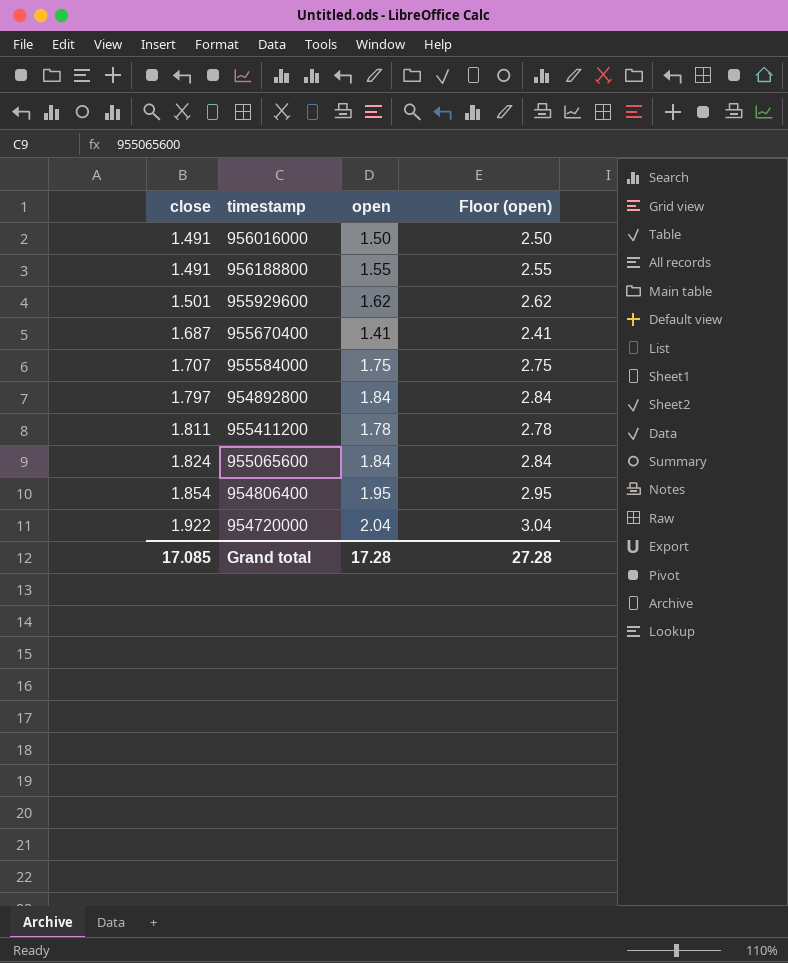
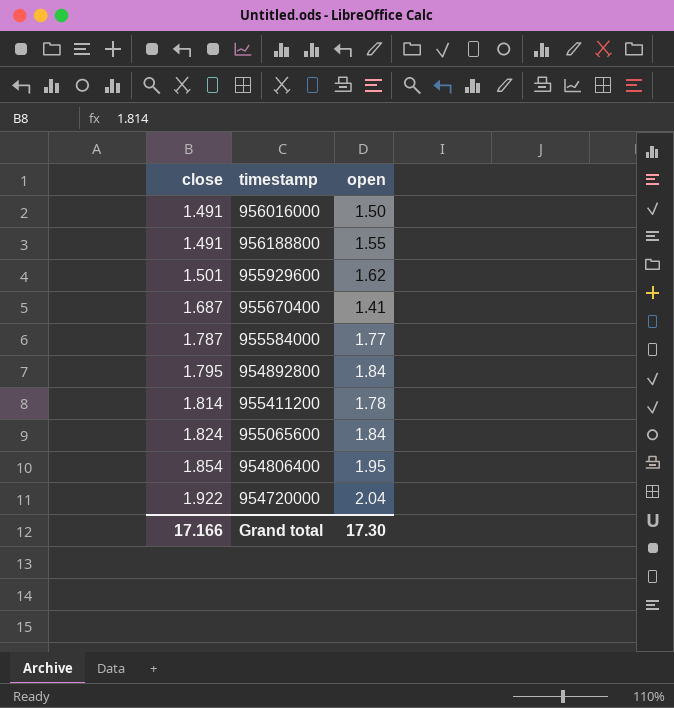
column Floor (open) | formula: [open] + 1 -> none
955584000 | close: 1.707 -> 1.787
955584000 | open: 1.75 -> 1.77
954892800 | close: 1.797 -> 1.795
955411200 | close: 1.811 -> 1.814
Grand total | close: 17.085 -> 17.166
Grand total | open: 17.28 -> 17.30

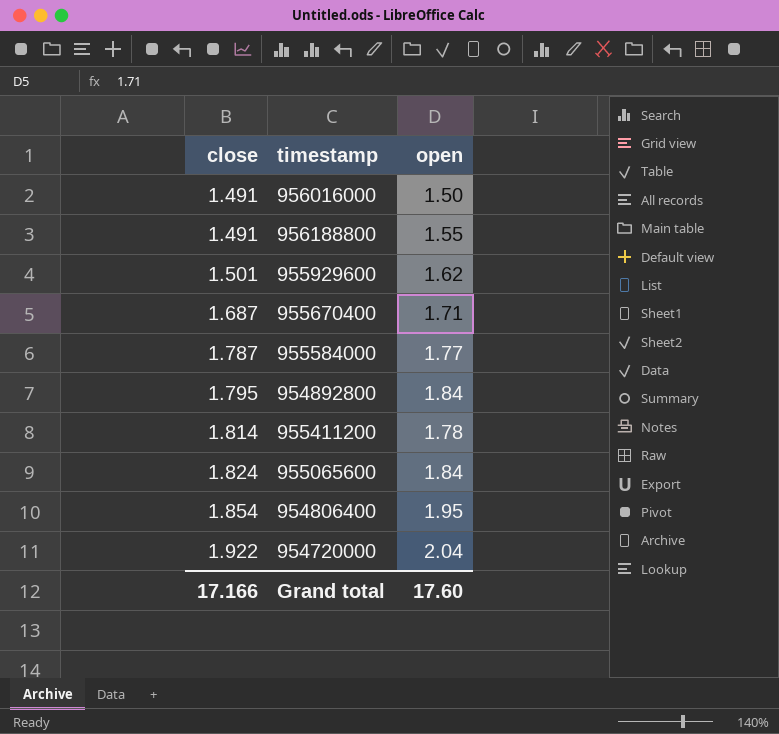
955670400 | open: 1.41 -> 1.71
Grand total | open: 17.30 -> 17.60

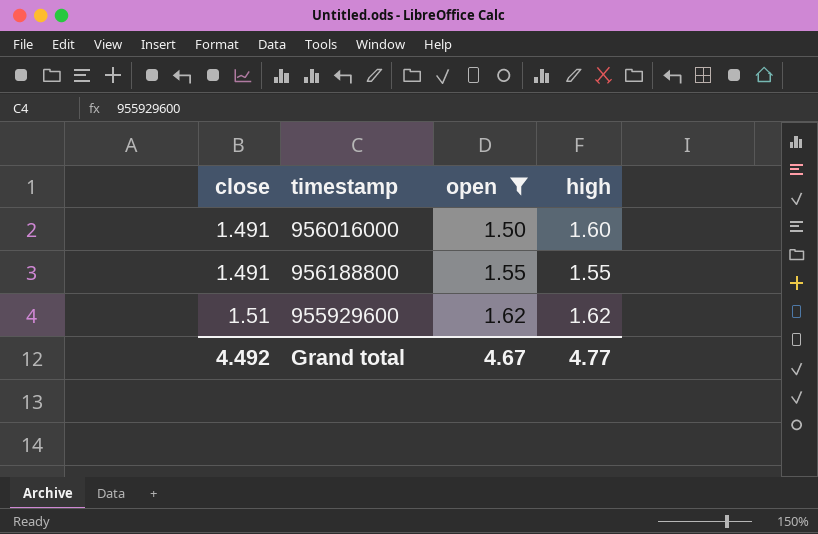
filter: none -> open <= 1.62
column high | position: none -> 4
955929600 | close: 1.501 -> 1.51
Grand total | close: 17.166 -> 4.492
Grand total | open: 17.60 -> 4.67

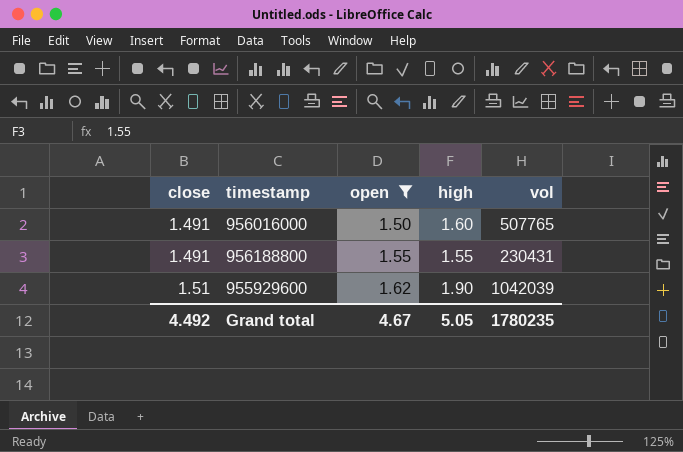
column vol | position: none -> 5
955929600 | high: 1.62 -> 1.90
Grand total | high: 4.77 -> 5.05

